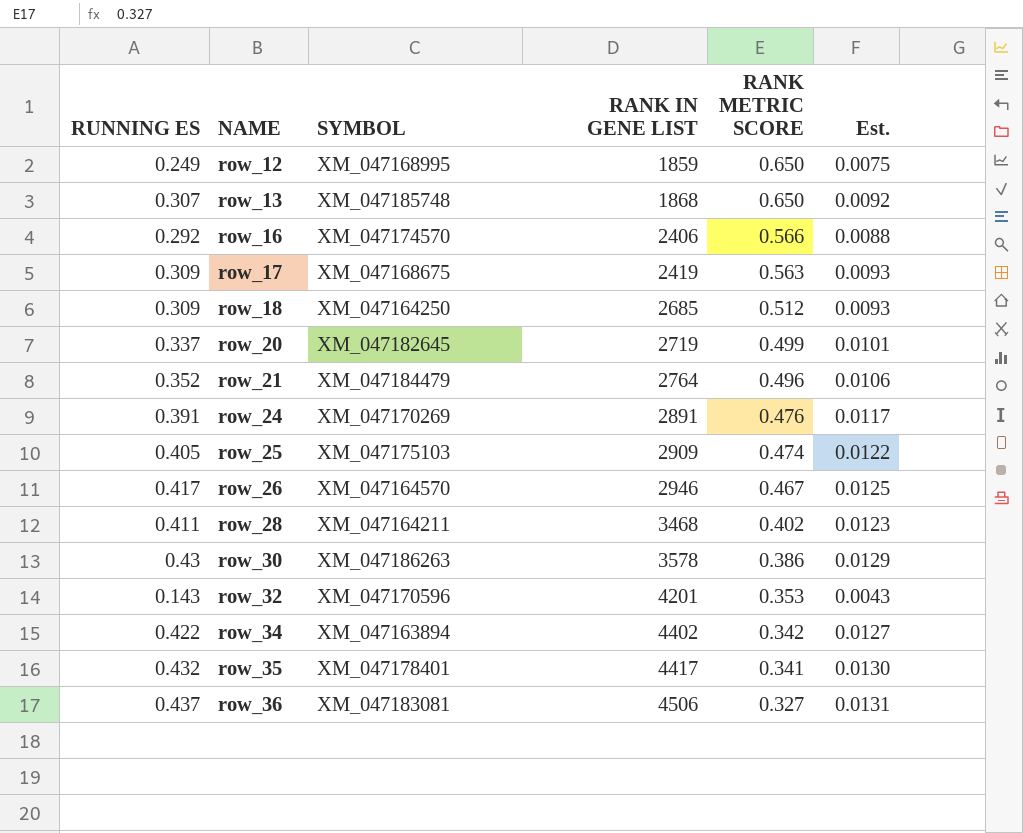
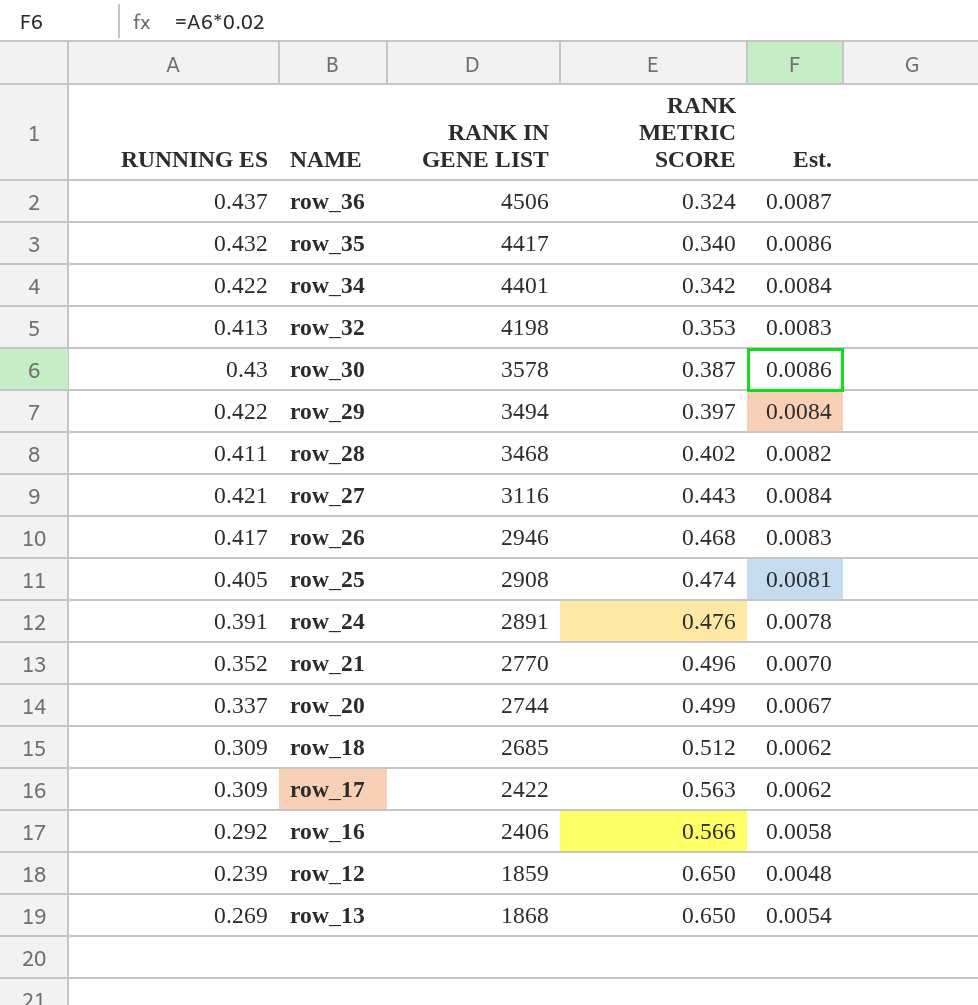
row order: NAME ascending -> RANK METRIC SCORE ascending
column SYMBOL | position: 3 -> none
column Est. | formula: [RUNNING ES] * 0.03 -> [RUNNING ES] * 0.02
row_36 | RANK METRIC SCORE: 0.327 -> 0.324
row_35 | RANK METRIC SCORE: 0.341 -> 0.340
row_34 | RANK IN GENE LIST: 4402 -> 4401
row_32 | RUNNING ES: 0.143 -> 0.413
row_32 | RANK IN GENE LIST: 4201 -> 4198
row_30 | RANK METRIC SCORE: 0.386 -> 0.387
row row_29: none -> 0.422 | 3494 | 0.397 | 0.0084
row row_27: none -> 0.421 | 3116 | 0.443 | 0.0084
row_26 | RANK METRIC SCORE: 0.467 -> 0.468
row_25 | RANK IN GENE LIST: 2909 -> 2908
row_21 | RANK IN GENE LIST: 2764 -> 2770
row_20 | RANK IN GENE LIST: 2719 -> 2744
row_17 | RANK IN GENE LIST: 2419 -> 2422
row_12 | RUNNING ES: 0.249 -> 0.239
row_13 | RUNNING ES: 0.307 -> 0.269

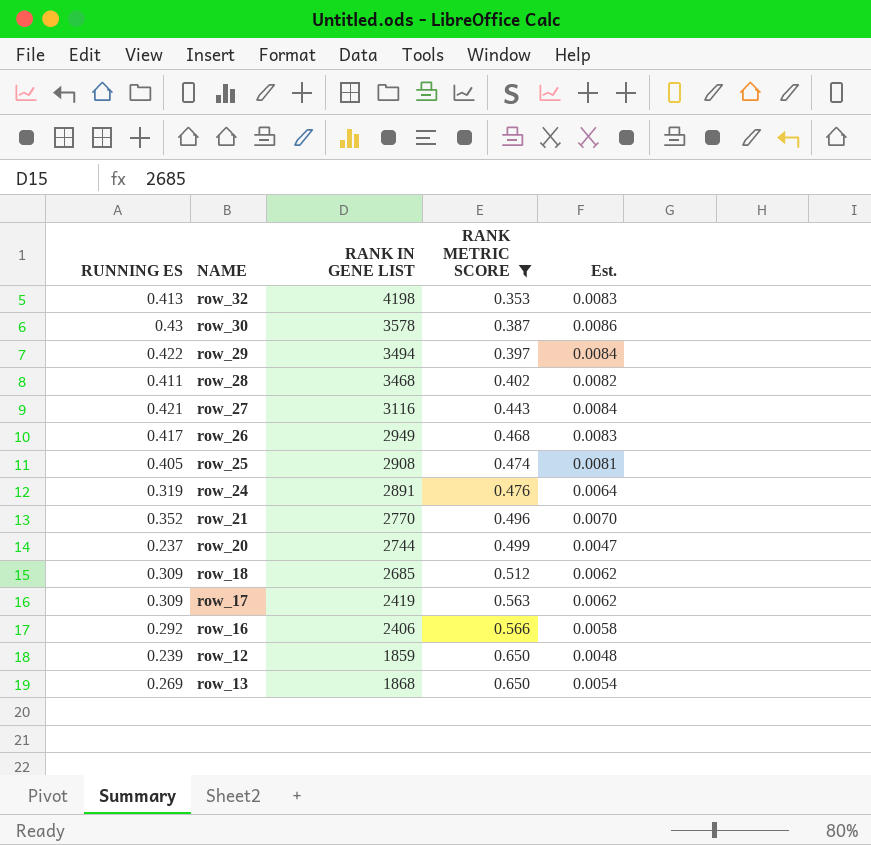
filter: none -> RANK METRIC SCORE >= 0.353
row_26 | RANK IN GENE LIST: 2946 -> 2949
row_24 | RUNNING ES: 0.391 -> 0.319
row_24 | Est.: 0.0078 -> 0.0064
row_20 | RUNNING ES: 0.337 -> 0.237
row_20 | Est.: 0.0067 -> 0.0047
row_17 | RANK IN GENE LIST: 2422 -> 2419

